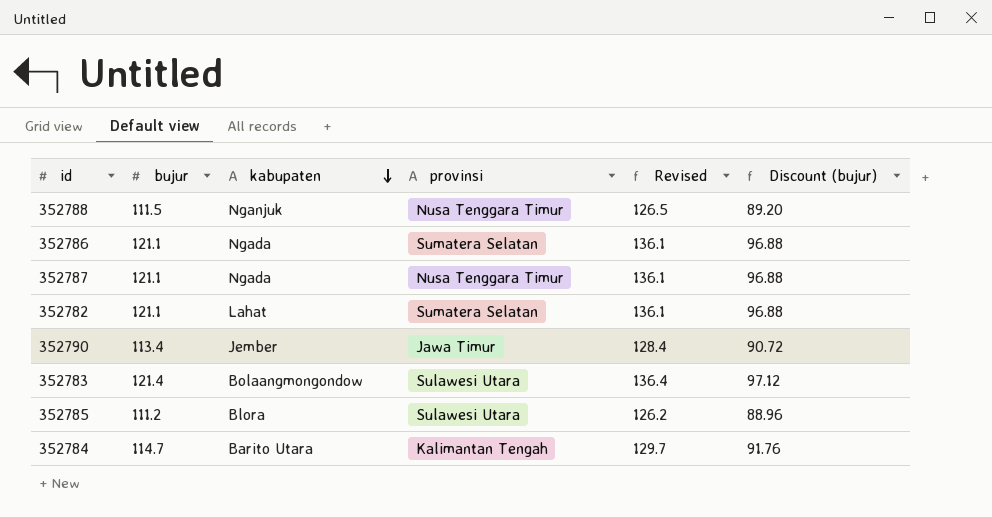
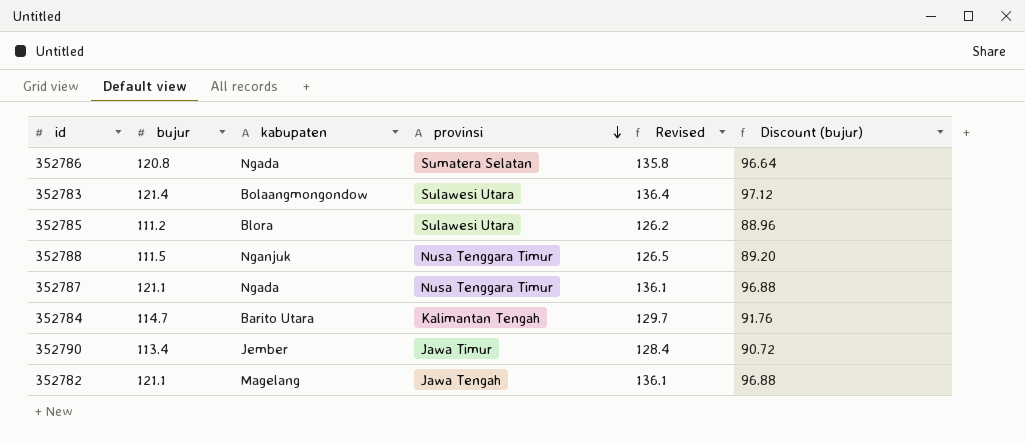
row order: kabupaten descending -> provinsi descending
352786 | bujur: 121.1 -> 120.8
352786 | Revised: 136.1 -> 135.8
352786 | Discount (bujur): 96.88 -> 96.64
352782 | kabupaten: Lahat -> Magelang
352782 | provinsi: Sumatera Selatan -> Jawa Tengah

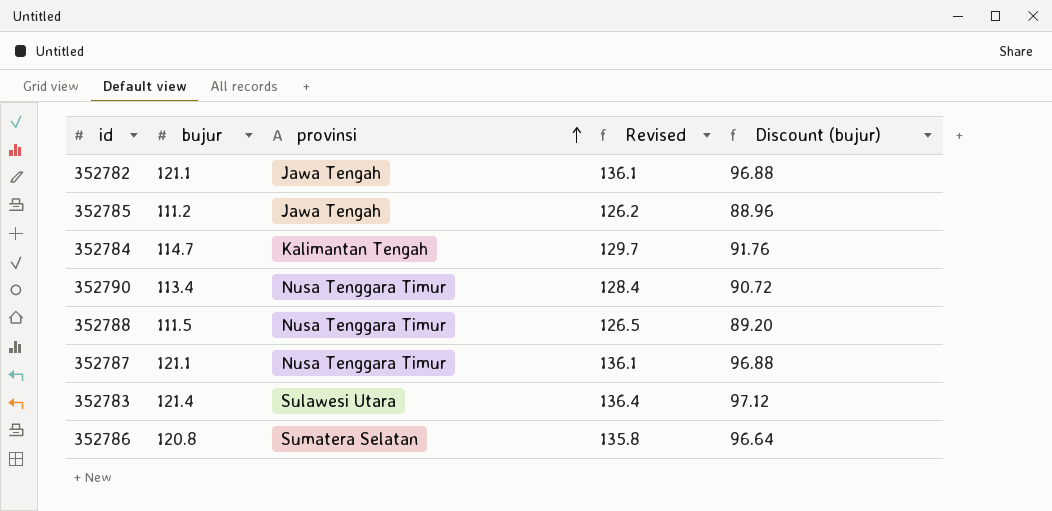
row order: provinsi descending -> provinsi ascending
column kabupaten | position: 3 -> none
352785 | provinsi: Sulawesi Utara -> Jawa Tengah
352790 | provinsi: Jawa Timur -> Nusa Tenggara Timur

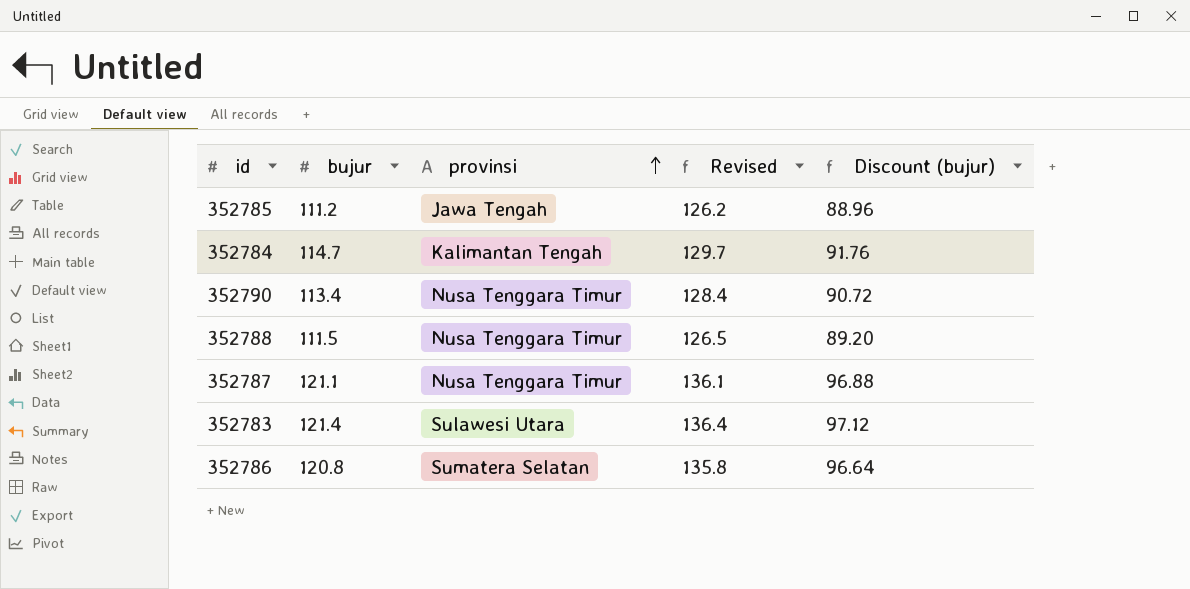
row 352782: 121.1 | Jawa Tengah | 136.1 | 96.88 -> none

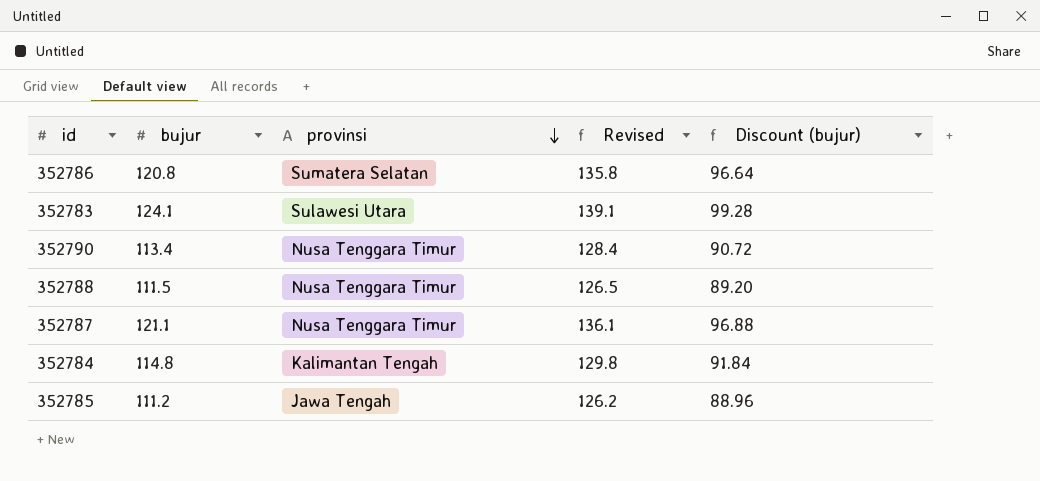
row order: provinsi ascending -> provinsi descending
352783 | bujur: 121.4 -> 124.1
352783 | Revised: 136.4 -> 139.1
352783 | Discount (bujur): 97.12 -> 99.28
352784 | bujur: 114.7 -> 114.8
352784 | Revised: 129.7 -> 129.8
352784 | Discount (bujur): 91.76 -> 91.84

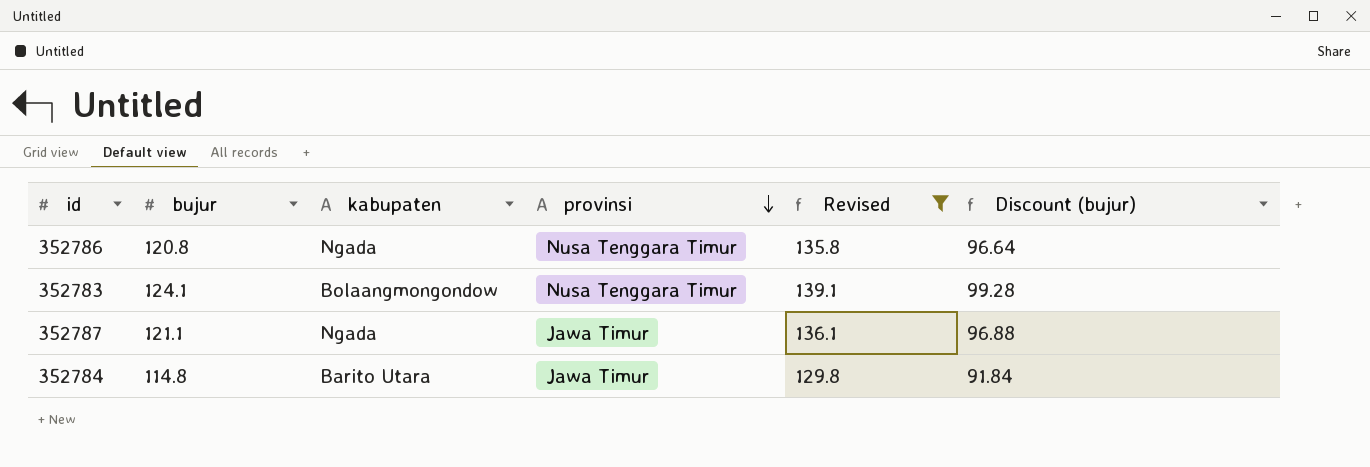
filter: none -> Revised >= 129.8
column kabupaten | position: none -> 3
352786 | provinsi: Sumatera Selatan -> Nusa Tenggara Timur
352783 | provinsi: Sulawesi Utara -> Nusa Tenggara Timur
352787 | provinsi: Nusa Tenggara Timur -> Jawa Timur
352784 | provinsi: Kalimantan Tengah -> Jawa Timur

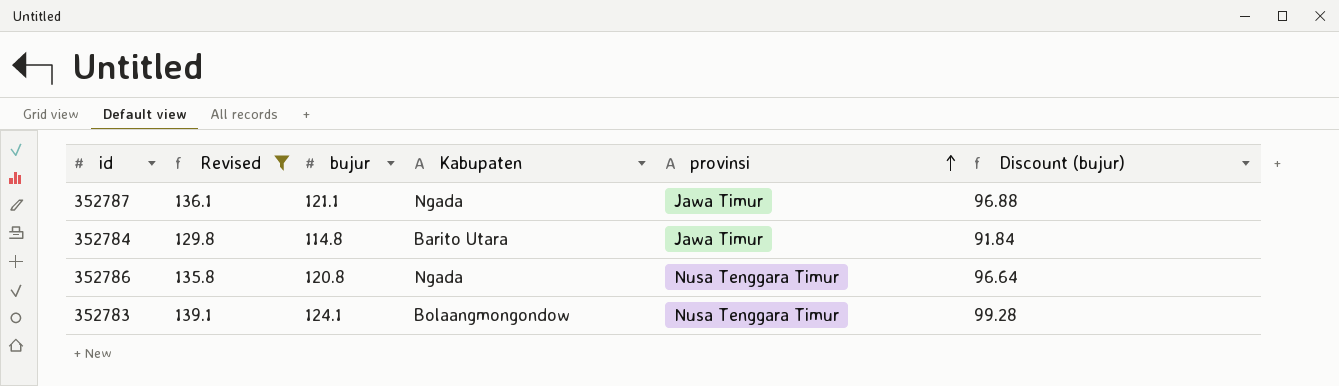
row order: provinsi descending -> provinsi ascending
column Revised | position: 5 -> 2
column name: kabupaten -> Kabupaten

